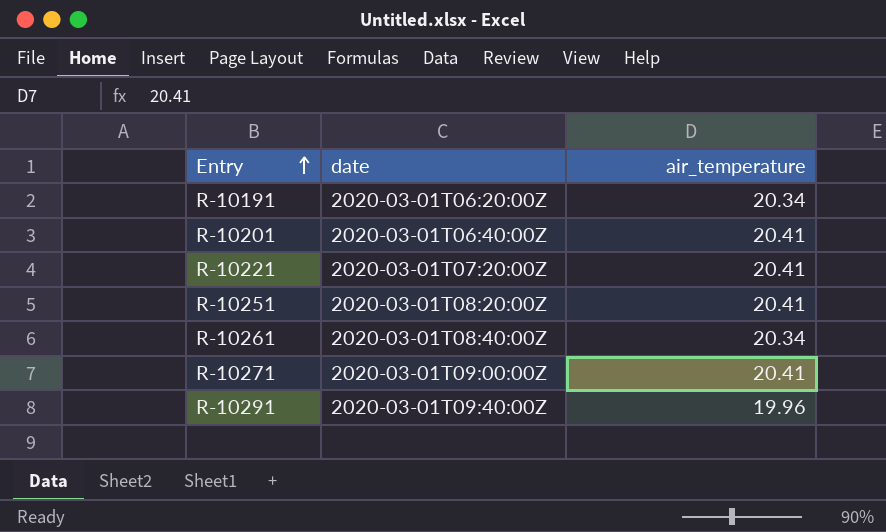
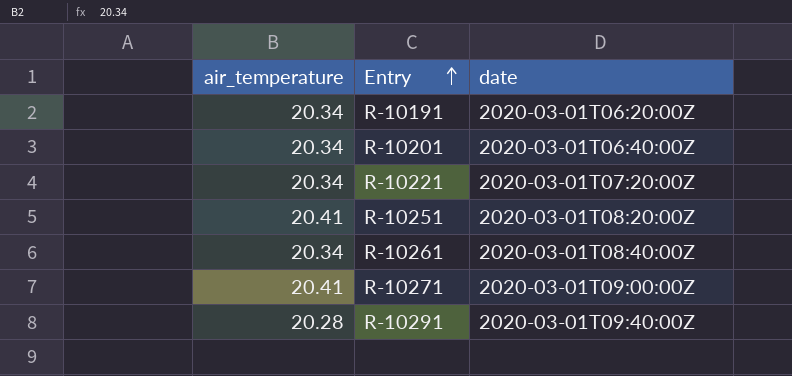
column air_temperature | position: 3 -> 1
R-10201 | air_temperature: 20.41 -> 20.34
R-10221 | air_temperature: 20.41 -> 20.34
R-10291 | air_temperature: 19.96 -> 20.28

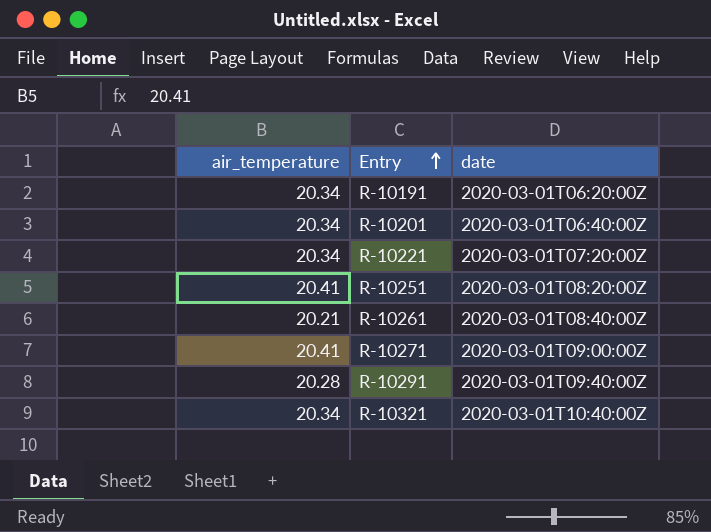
R-10261 | air_temperature: 20.34 -> 20.21
row R-10321: none -> 20.34 | 2020-03-01T10:40:00Z

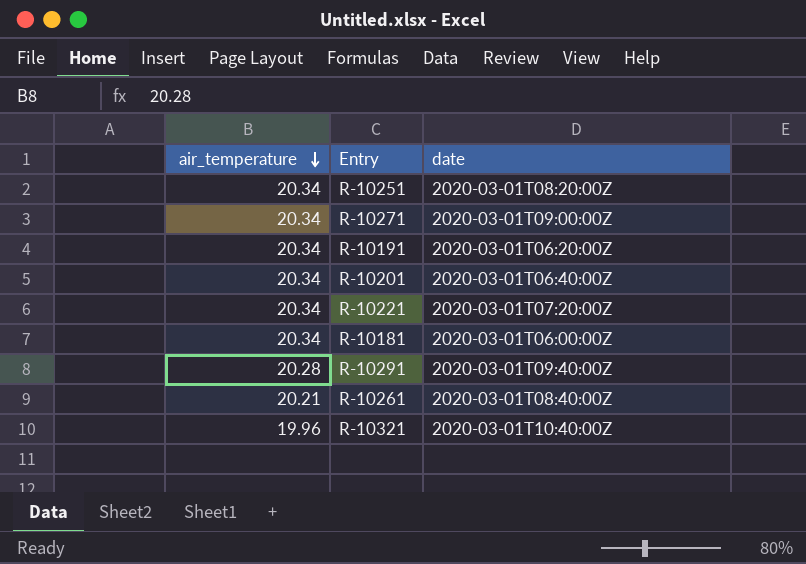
row order: Entry ascending -> air_temperature descending
R-10251 | air_temperature: 20.41 -> 20.34
R-10271 | air_temperature: 20.41 -> 20.34
row R-10181: none -> 20.34 | 2020-03-01T06:00:00Z
R-10321 | air_temperature: 20.34 -> 19.96

